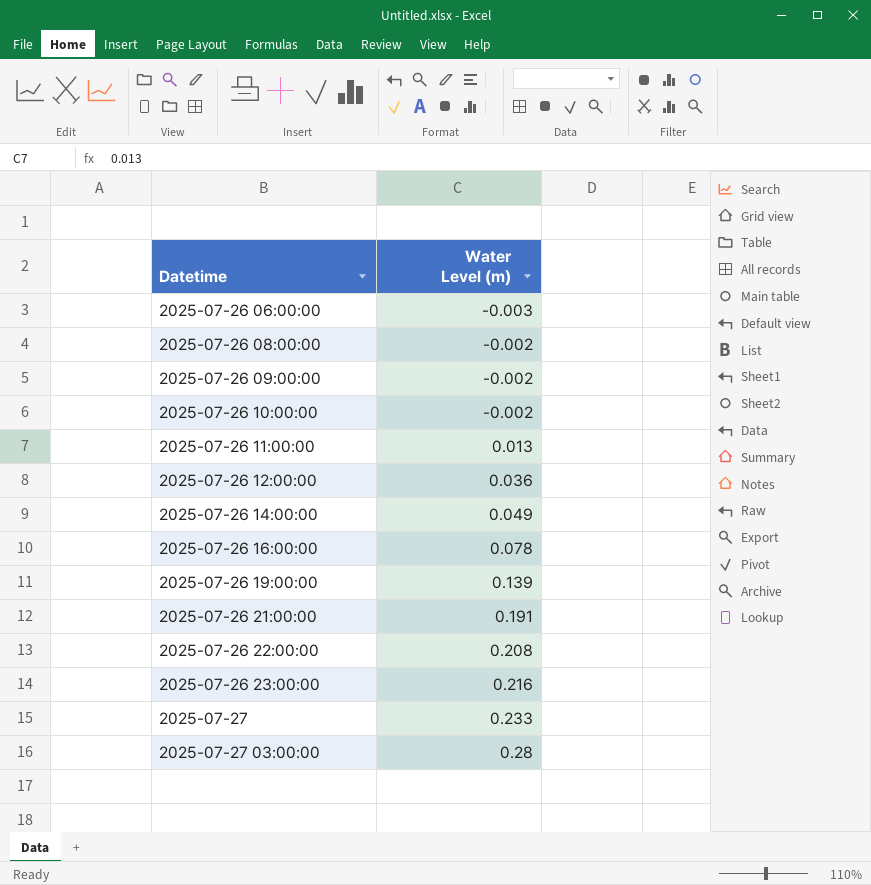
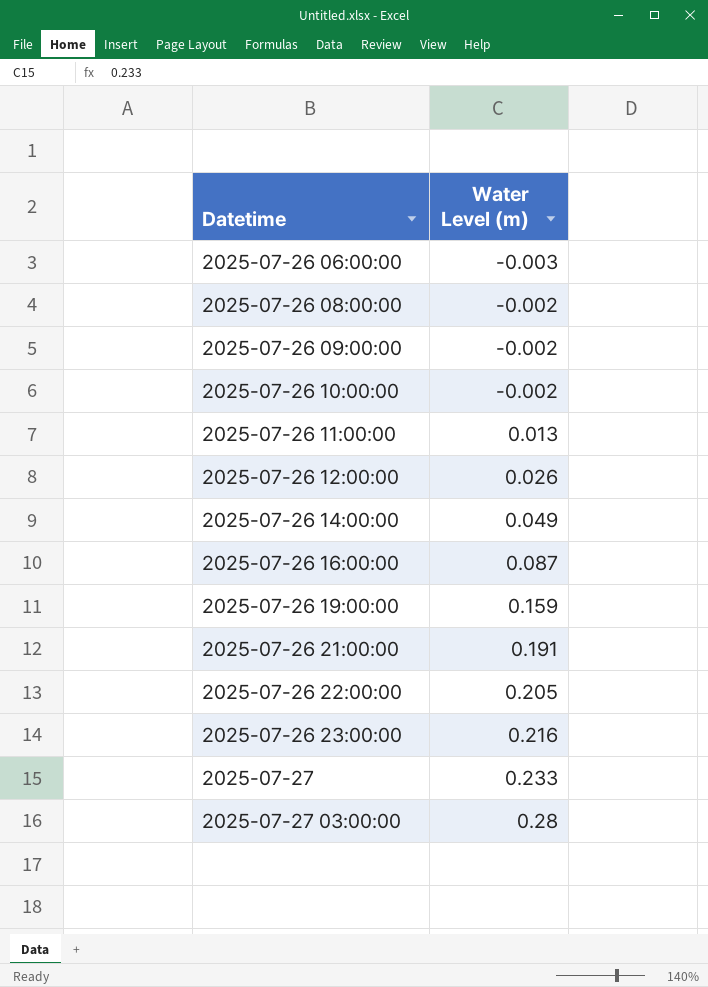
2025-07-26 12:00:00 | Water Level (m): 0.036 -> 0.026
2025-07-26 16:00:00 | Water Level (m): 0.078 -> 0.087
2025-07-26 19:00:00 | Water Level (m): 0.139 -> 0.159
2025-07-26 22:00:00 | Water Level (m): 0.208 -> 0.205

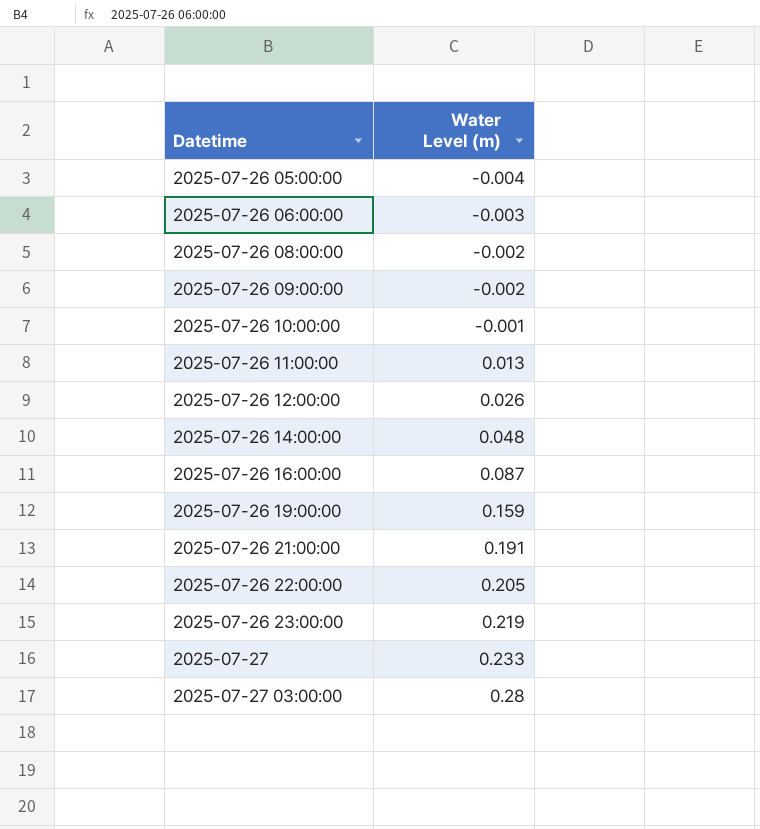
row 2025-07-26 05:00:00: none -> -0.004
2025-07-26 10:00:00 | Water Level (m): -0.002 -> -0.001
2025-07-26 14:00:00 | Water Level (m): 0.049 -> 0.048
2025-07-26 23:00:00 | Water Level (m): 0.216 -> 0.219

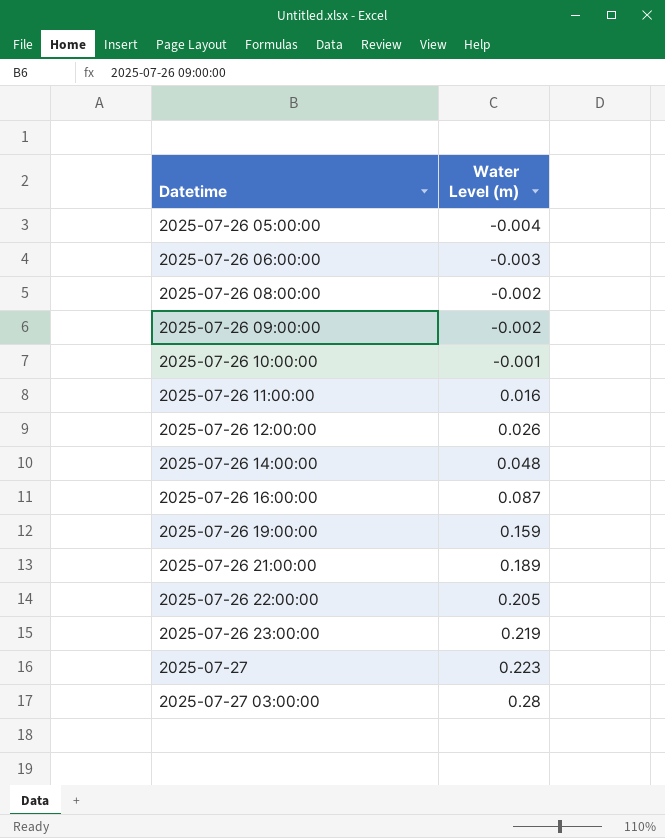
2025-07-26 11:00:00 | Water Level (m): 0.013 -> 0.016
2025-07-26 21:00:00 | Water Level (m): 0.191 -> 0.189
2025-07-27 | Water Level (m): 0.233 -> 0.223

